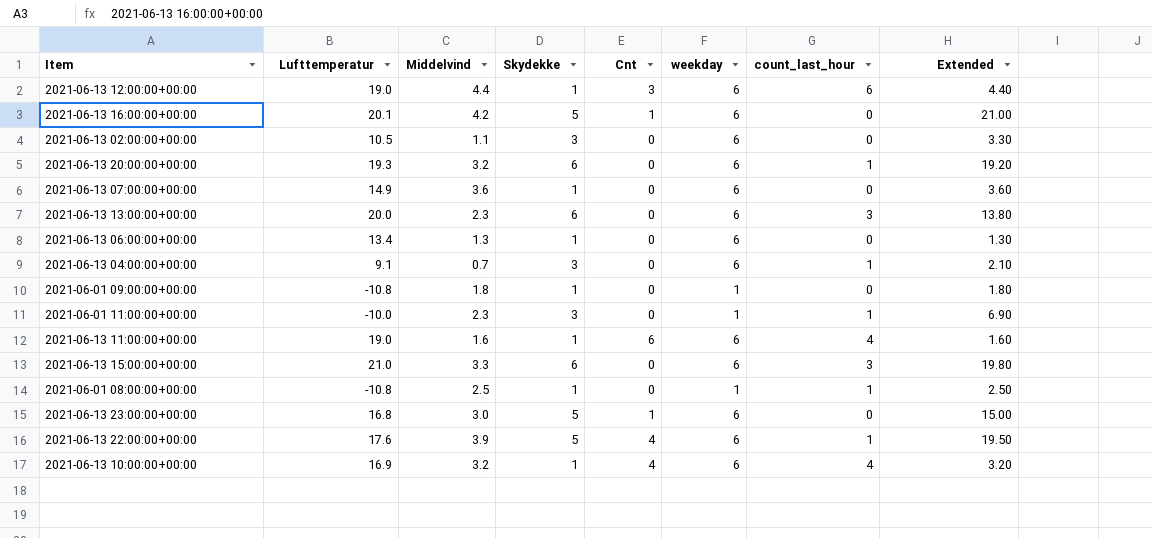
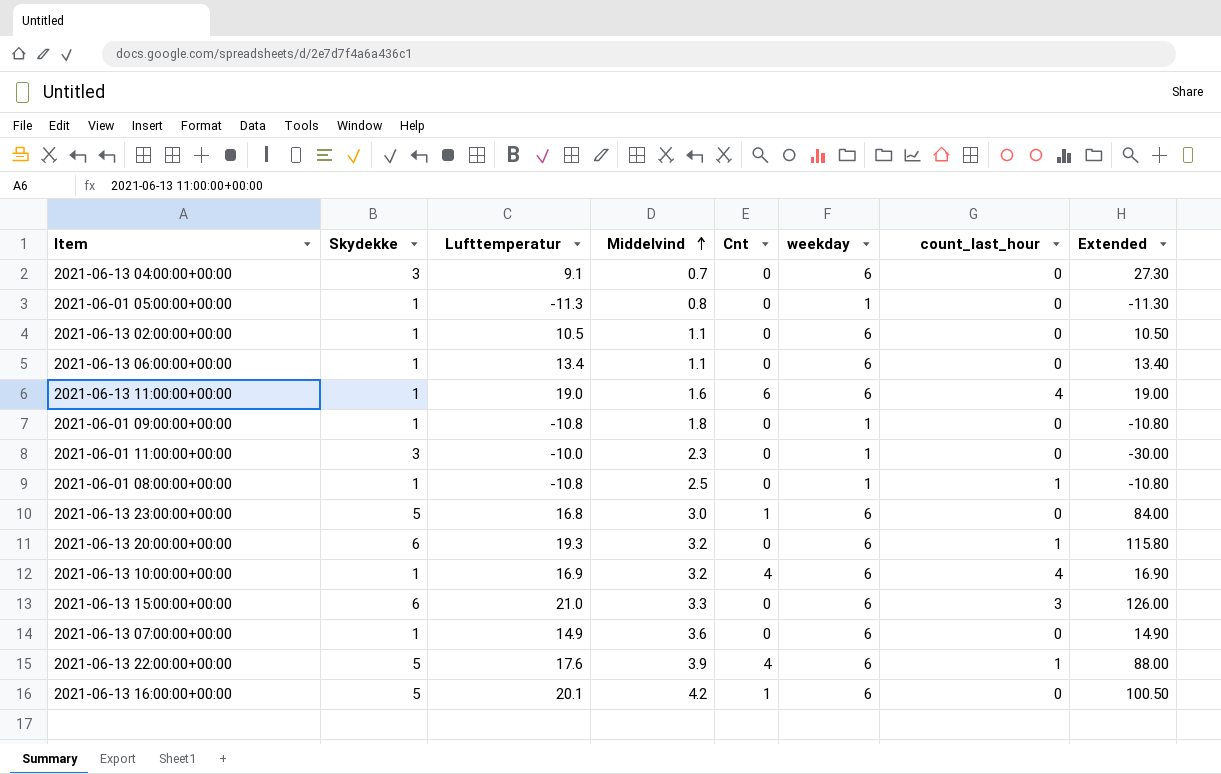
row order: none -> Middelvind ascending
column Skydekke | position: 4 -> 2
column Extended | formula: [Middelvind] * [Skydekke] -> [Skydekke] * [Lufttemperatur]
row 2021-06-13 12:00:00+00:00: 19.0 | 4.4 | 1 | 3 | 6 | 6 | 4.40 -> none
row 2021-06-13 13:00:00+00:00: 20.0 | 2.3 | 6 | 0 | 6 | 3 | 13.80 -> none
2021-06-13 04:00:00+00:00 | count_last_hour: 1 -> 0
row 2021-06-01 05:00:00+00:00: none -> 1 | -11.3 | 0.8 | 0 | 1 | 0 | -11.30
2021-06-13 02:00:00+00:00 | Skydekke: 3 -> 1
2021-06-13 06:00:00+00:00 | Middelvind: 1.3 -> 1.1
2021-06-01 11:00:00+00:00 | count_last_hour: 1 -> 0

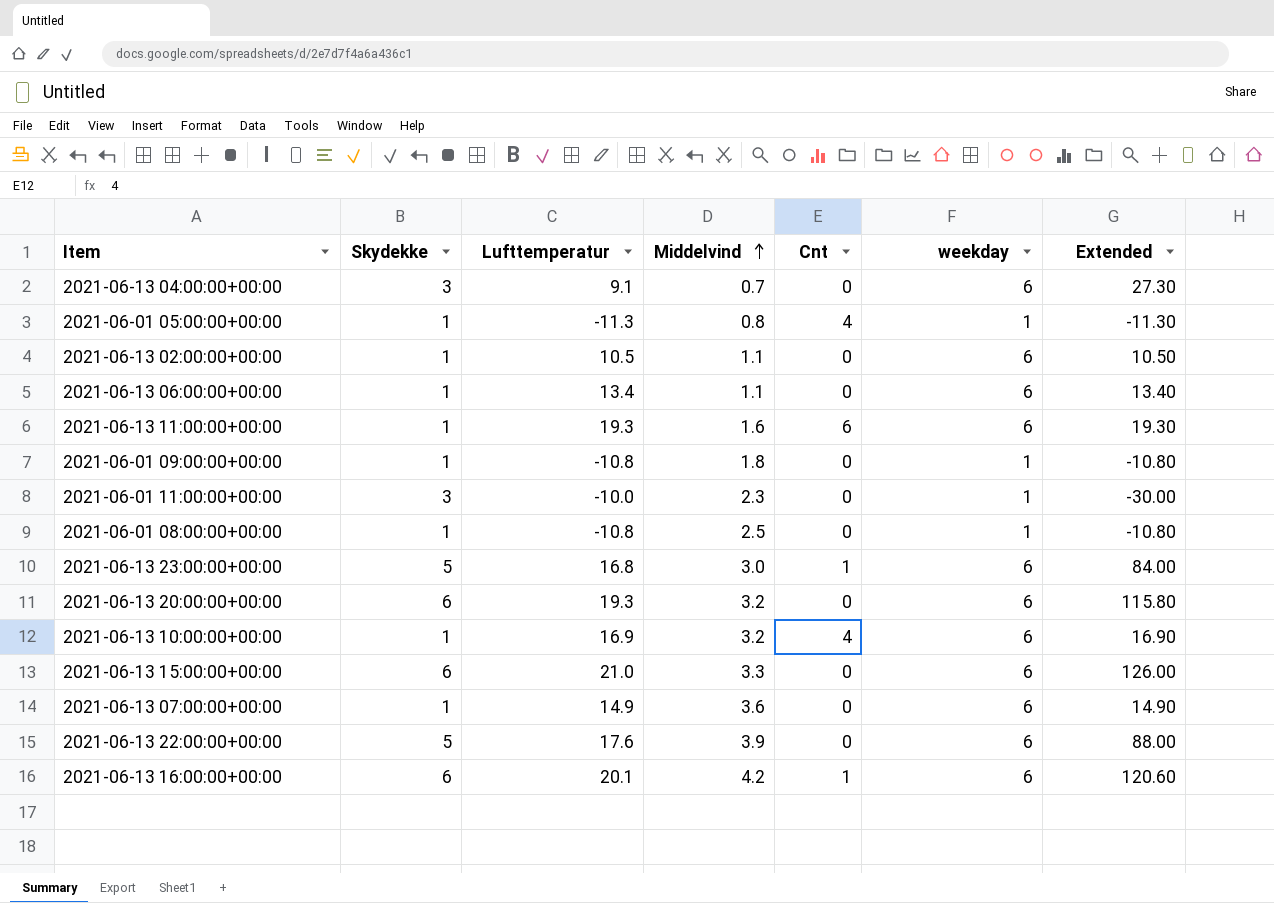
column count_last_hour | position: 7 -> none
2021-06-01 05:00:00+00:00 | Cnt: 0 -> 4
2021-06-13 11:00:00+00:00 | Lufttemperatur: 19.0 -> 19.3
2021-06-13 11:00:00+00:00 | Extended: 19.00 -> 19.30
2021-06-13 22:00:00+00:00 | Cnt: 4 -> 0
2021-06-13 16:00:00+00:00 | Skydekke: 5 -> 6
2021-06-13 16:00:00+00:00 | Extended: 100.50 -> 120.60

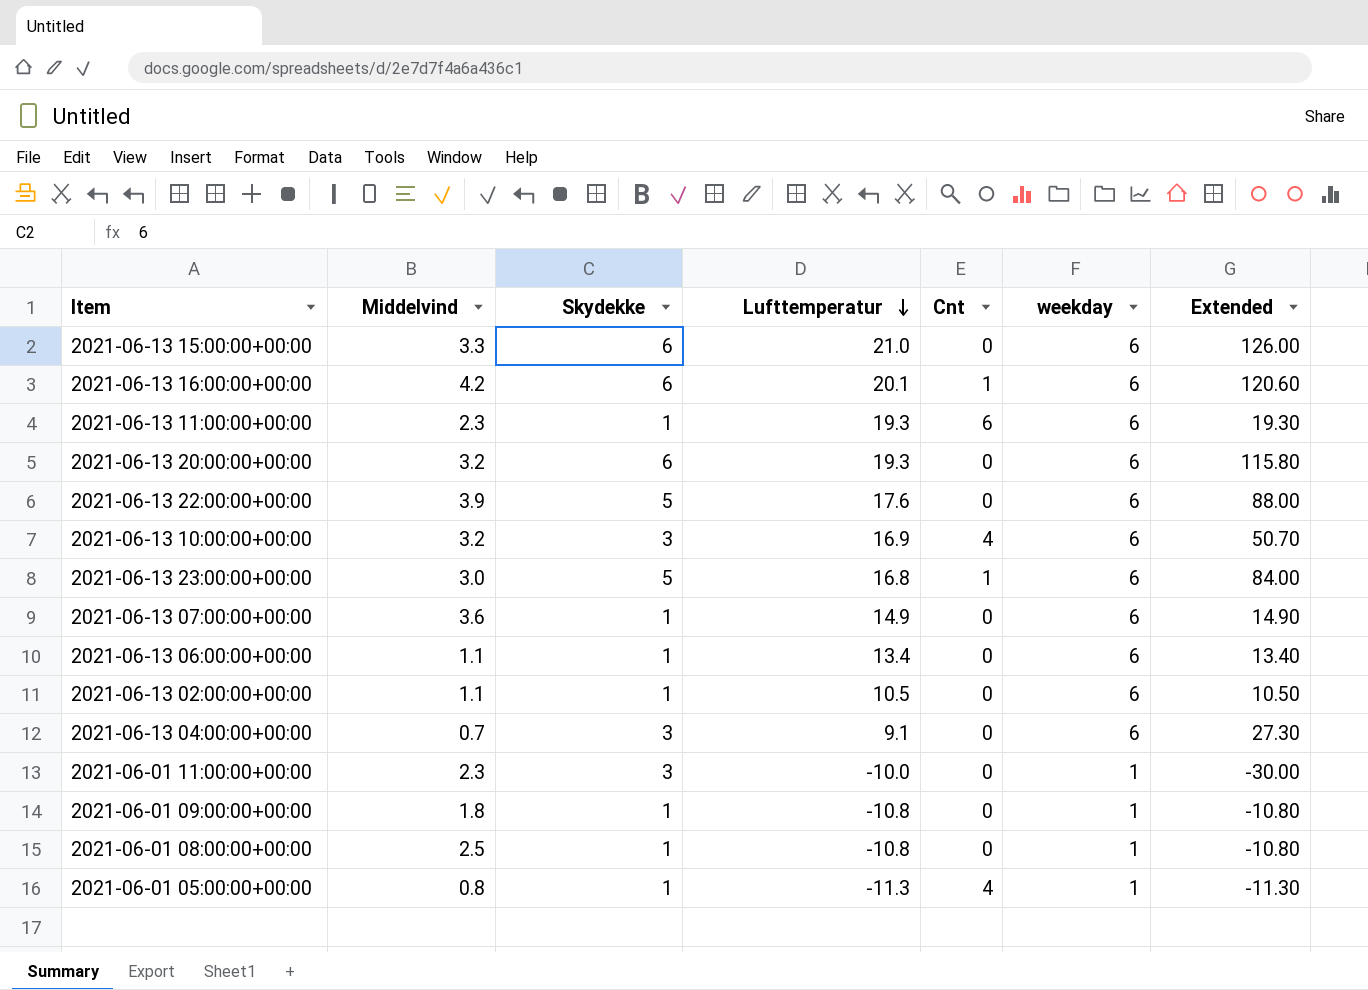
row order: Middelvind ascending -> Lufttemperatur descending
column Middelvind | position: 4 -> 2
2021-06-13 11:00:00+00:00 | Middelvind: 1.6 -> 2.3
2021-06-13 10:00:00+00:00 | Skydekke: 1 -> 3
2021-06-13 10:00:00+00:00 | Extended: 16.90 -> 50.70

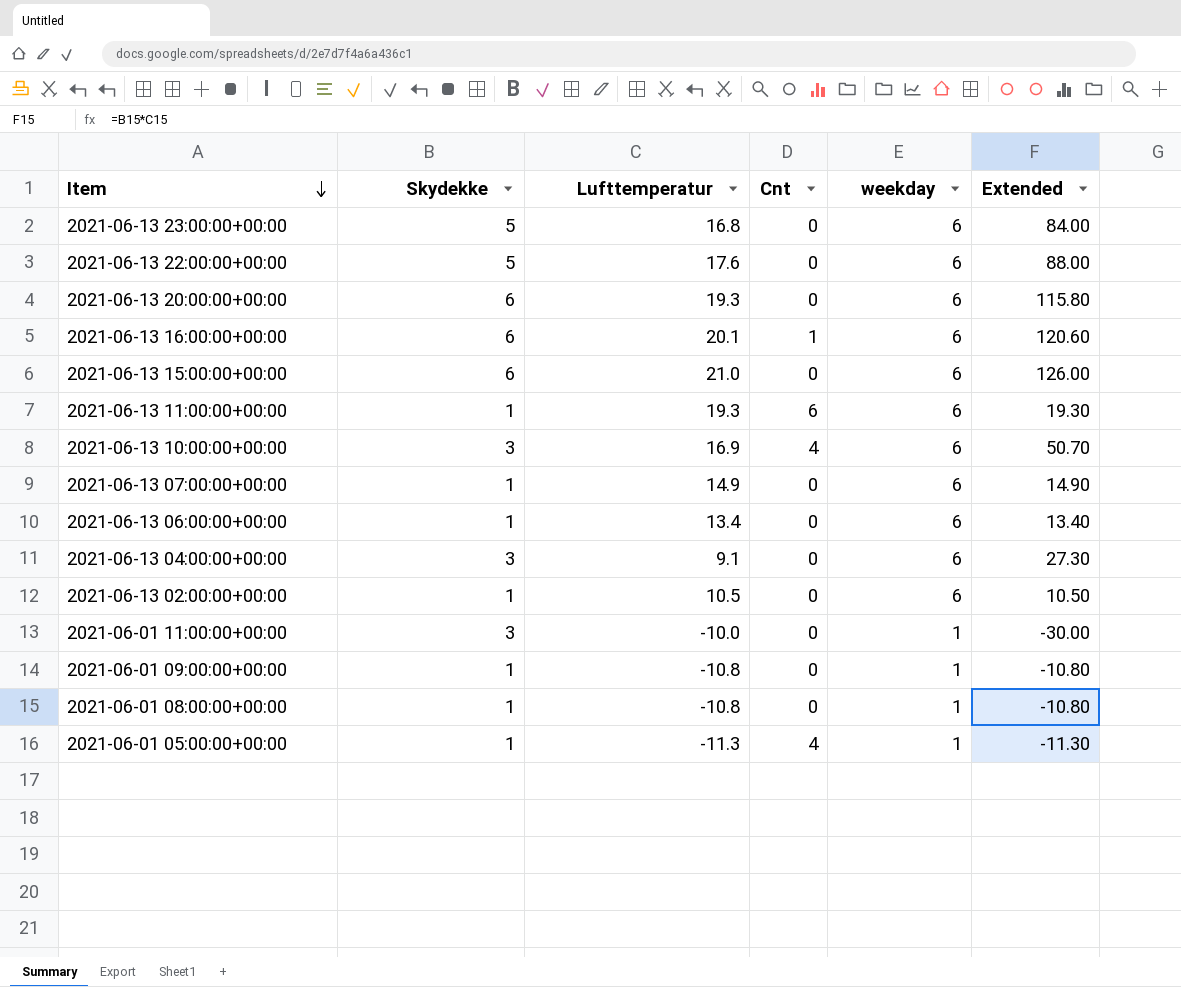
row order: Lufttemperatur descending -> Item descending
column Middelvind | position: 2 -> none
2021-06-13 23:00:00+00:00 | Cnt: 1 -> 0

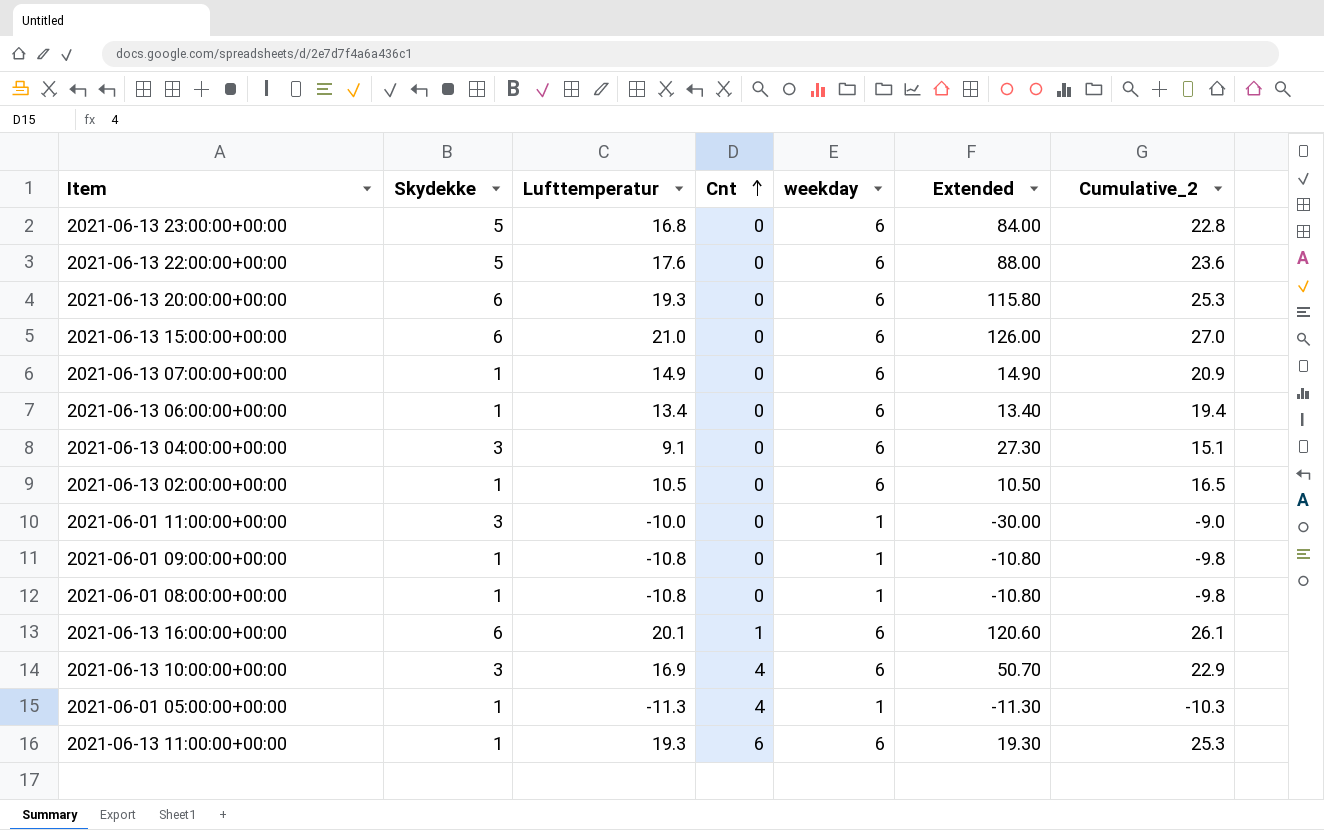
row order: Item descending -> Cnt ascending
column Cumulative_2 | formula: none -> [Lufttemperatur] + [weekday]

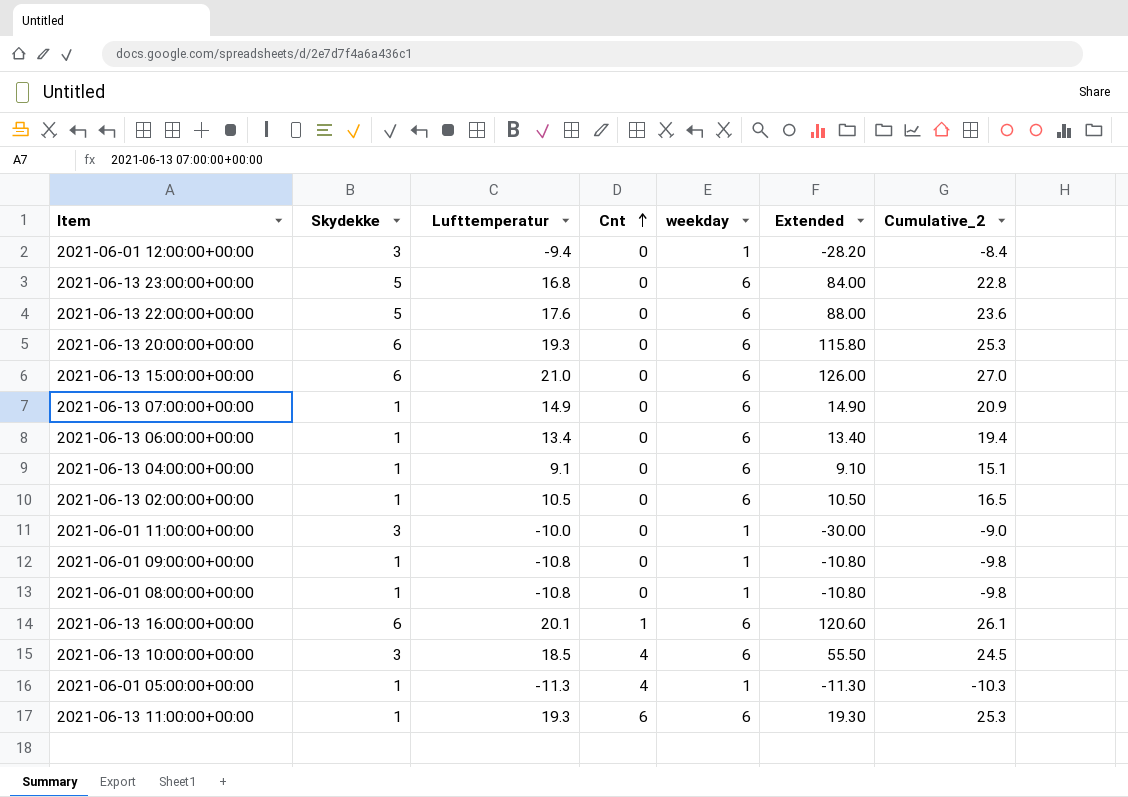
row 2021-06-01 12:00:00+00:00: none -> 3 | -9.4 | 0 | 1 | -28.20 | -8.4
2021-06-13 04:00:00+00:00 | Skydekke: 3 -> 1
2021-06-13 04:00:00+00:00 | Extended: 27.30 -> 9.10
2021-06-13 10:00:00+00:00 | Lufttemperatur: 16.9 -> 18.5
2021-06-13 10:00:00+00:00 | Extended: 50.70 -> 55.50
2021-06-13 10:00:00+00:00 | Cumulative_2: 22.9 -> 24.5

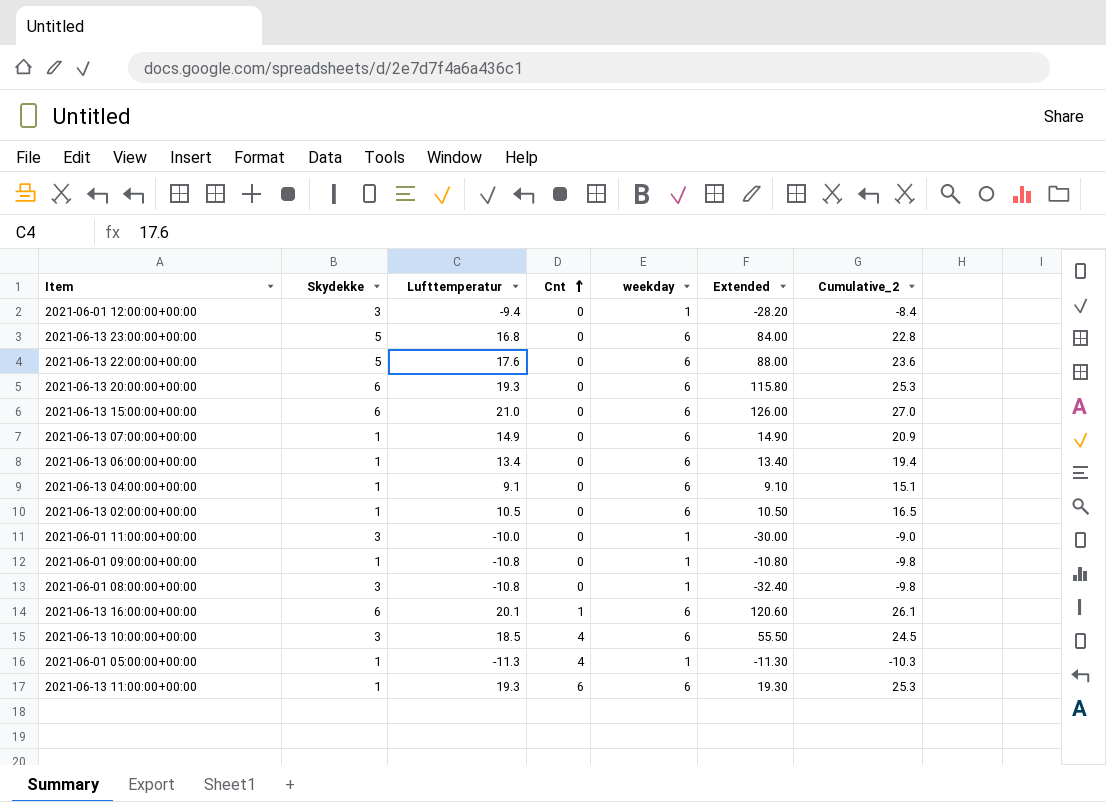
2021-06-01 08:00:00+00:00 | Skydekke: 1 -> 3
2021-06-01 08:00:00+00:00 | Extended: -10.80 -> -32.40

